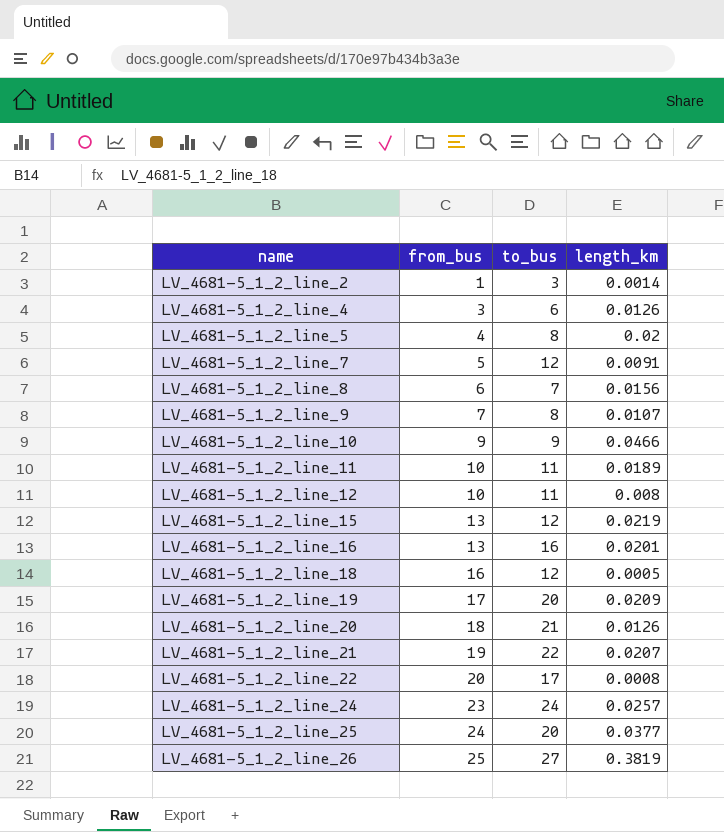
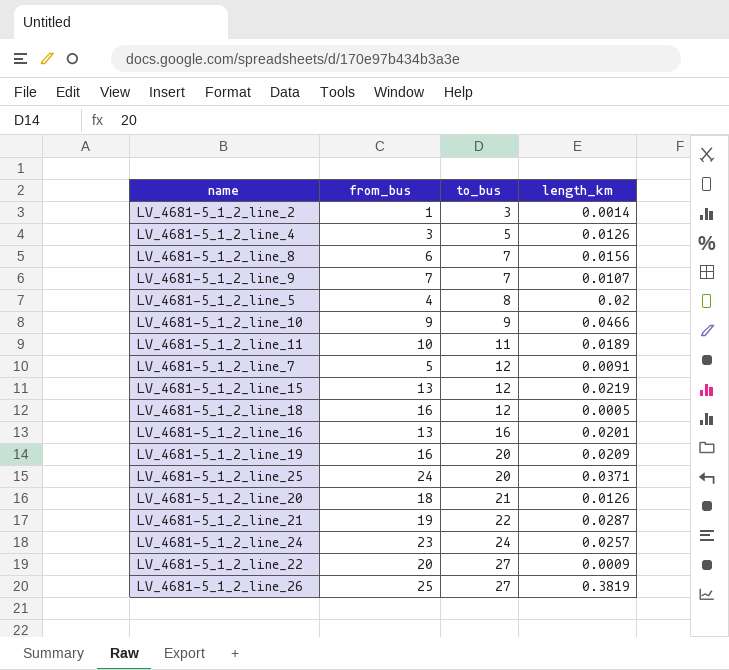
row order: name ascending -> to_bus ascending
row LV_4681-5_1_2_line_12: 10 | 11 | 0.008 -> none
LV_4681-5_1_2_line_4 | to_bus: 6 -> 5
LV_4681-5_1_2_line_9 | to_bus: 8 -> 7
LV_4681-5_1_2_line_19 | from_bus: 17 -> 16
LV_4681-5_1_2_line_25 | length_km: 0.0377 -> 0.0371
LV_4681-5_1_2_line_21 | length_km: 0.0207 -> 0.0287
LV_4681-5_1_2_line_22 | to_bus: 17 -> 27
LV_4681-5_1_2_line_22 | length_km: 0.0008 -> 0.0009

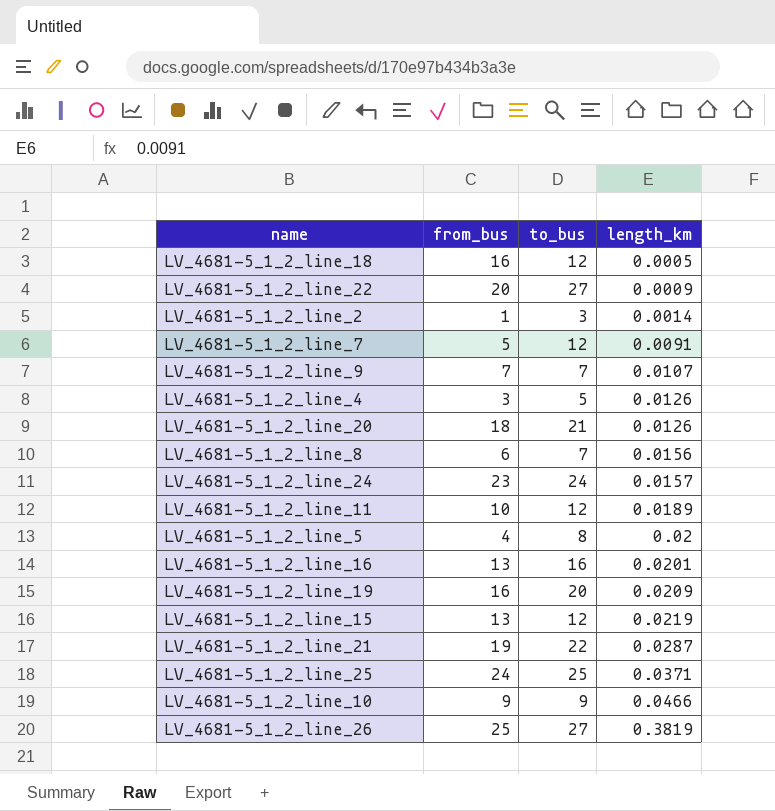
row order: to_bus ascending -> length_km ascending
LV_4681-5_1_2_line_24 | length_km: 0.0257 -> 0.0157
LV_4681-5_1_2_line_11 | to_bus: 11 -> 12
LV_4681-5_1_2_line_25 | to_bus: 20 -> 25

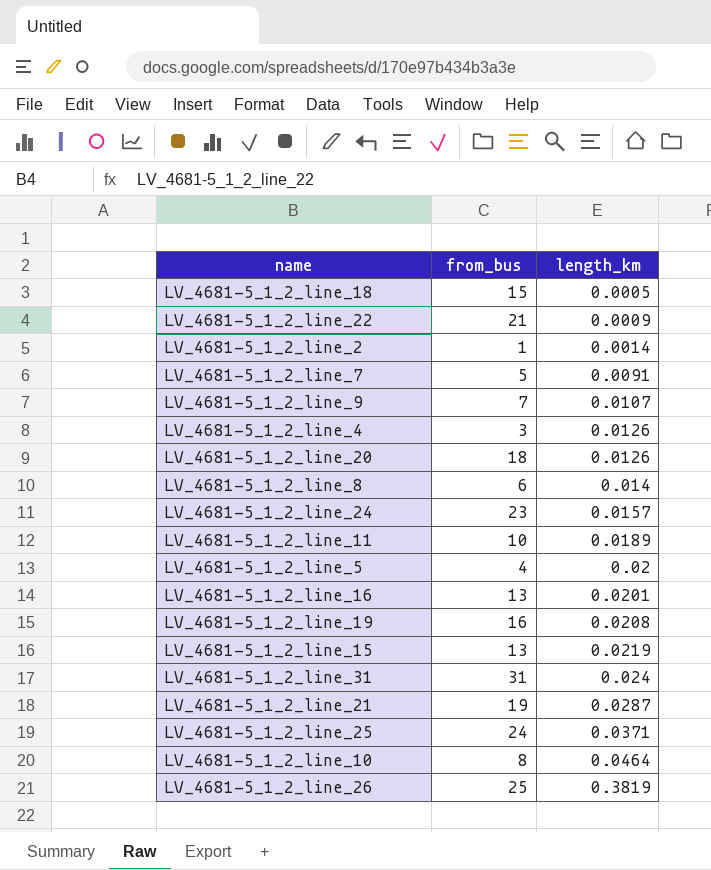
column to_bus | position: 3 -> none
LV_4681-5_1_2_line_18 | from_bus: 16 -> 15
LV_4681-5_1_2_line_22 | from_bus: 20 -> 21
LV_4681-5_1_2_line_8 | length_km: 0.0156 -> 0.014
LV_4681-5_1_2_line_19 | length_km: 0.0209 -> 0.0208
row LV_4681-5_1_2_line_31: none -> 31 | 0.024
LV_4681-5_1_2_line_10 | from_bus: 9 -> 8
LV_4681-5_1_2_line_10 | length_km: 0.0466 -> 0.0464

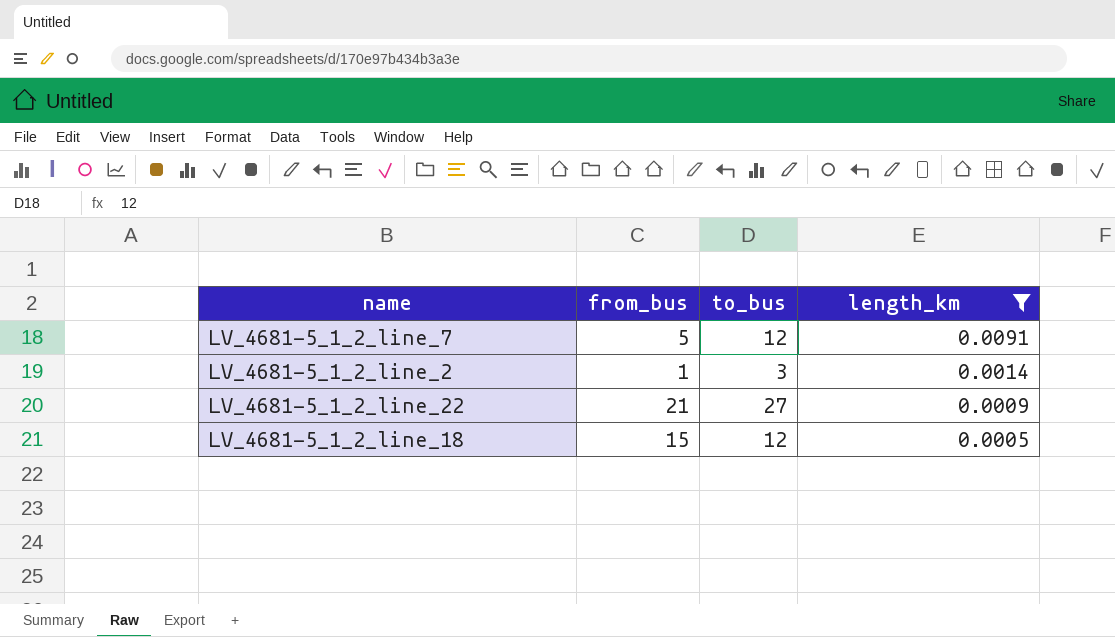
filter: none -> length_km <= 0.0091
row order: length_km ascending -> length_km descending
column to_bus | position: none -> 3

